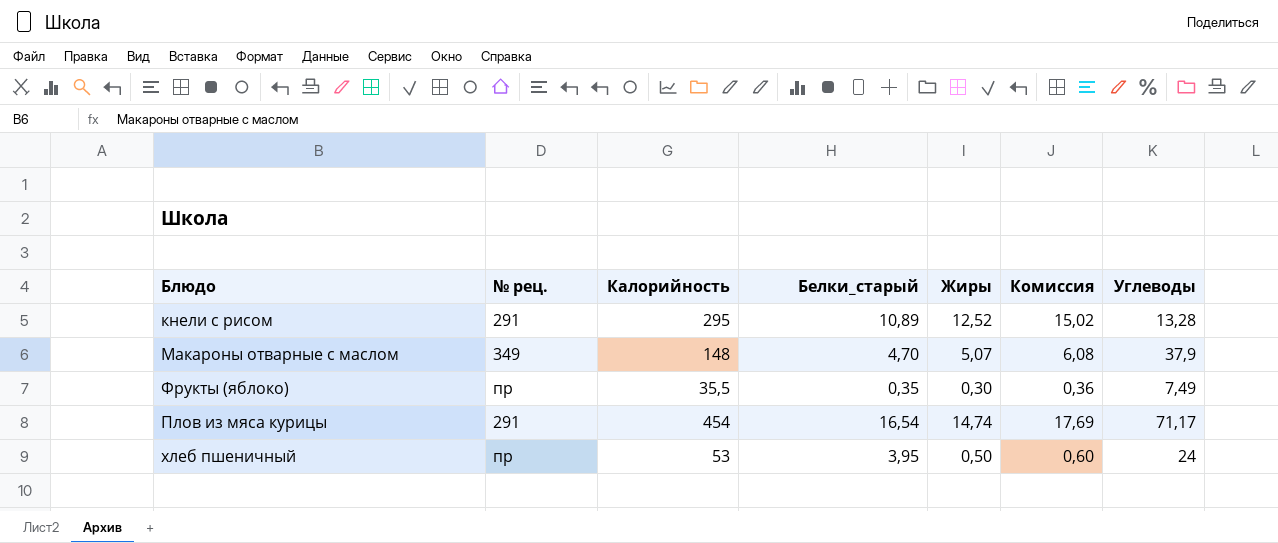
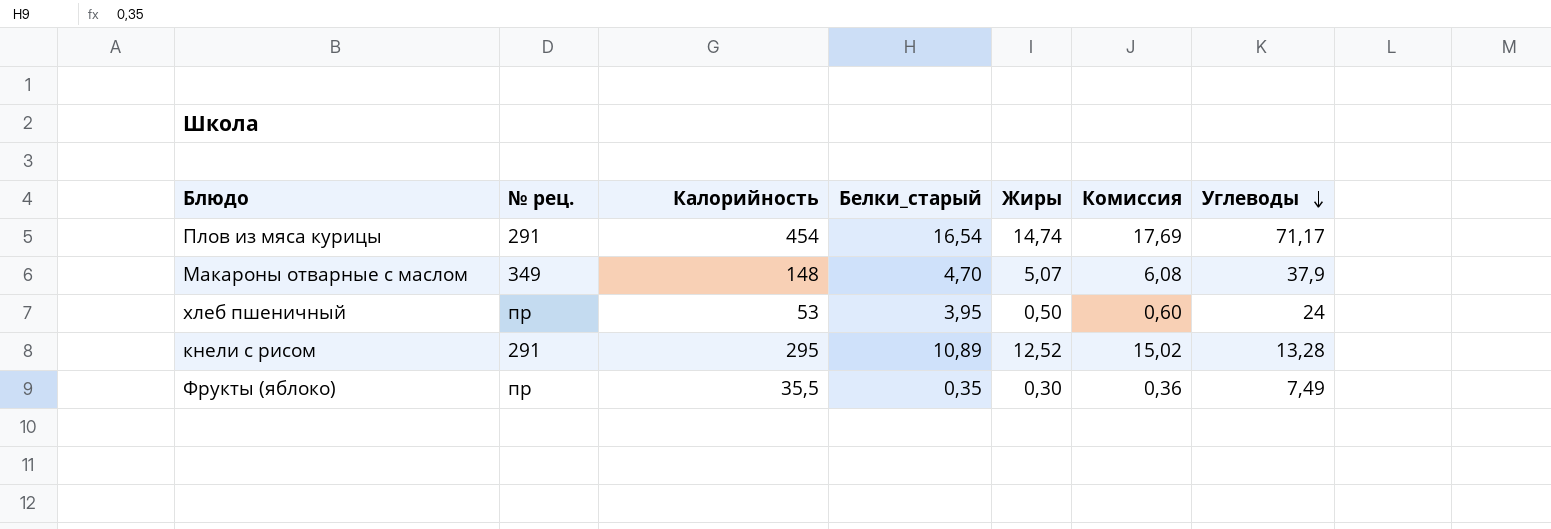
row order: none -> Углеводы descending

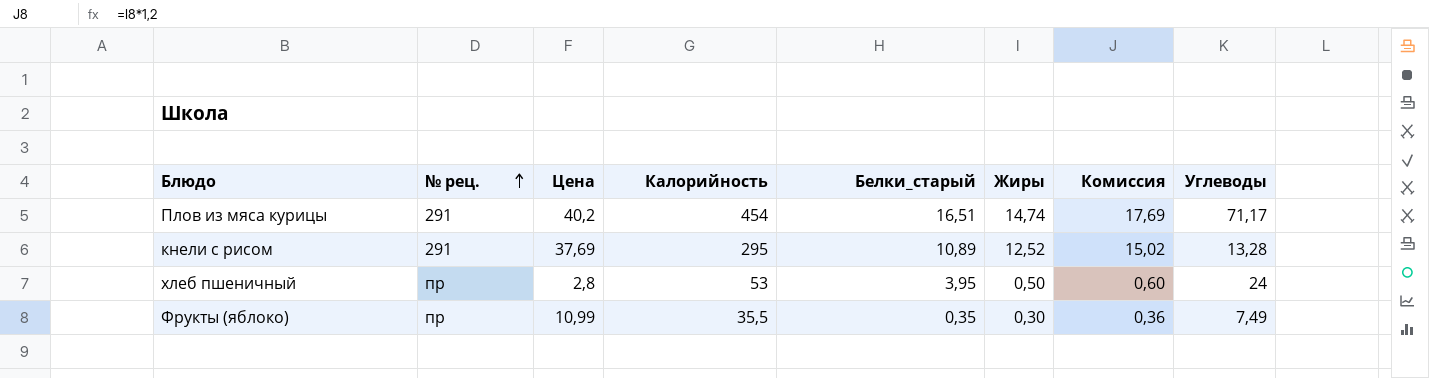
row order: Углеводы descending -> № рец. ascending
column Цена | position: none -> 3
row Макароны отварные с маслом: 349 | 148 | 4,70 | 5,07 | 6,08 | 37,9 -> none
Плов из мяса курицы | Белки_старый: 16,54 -> 16,51

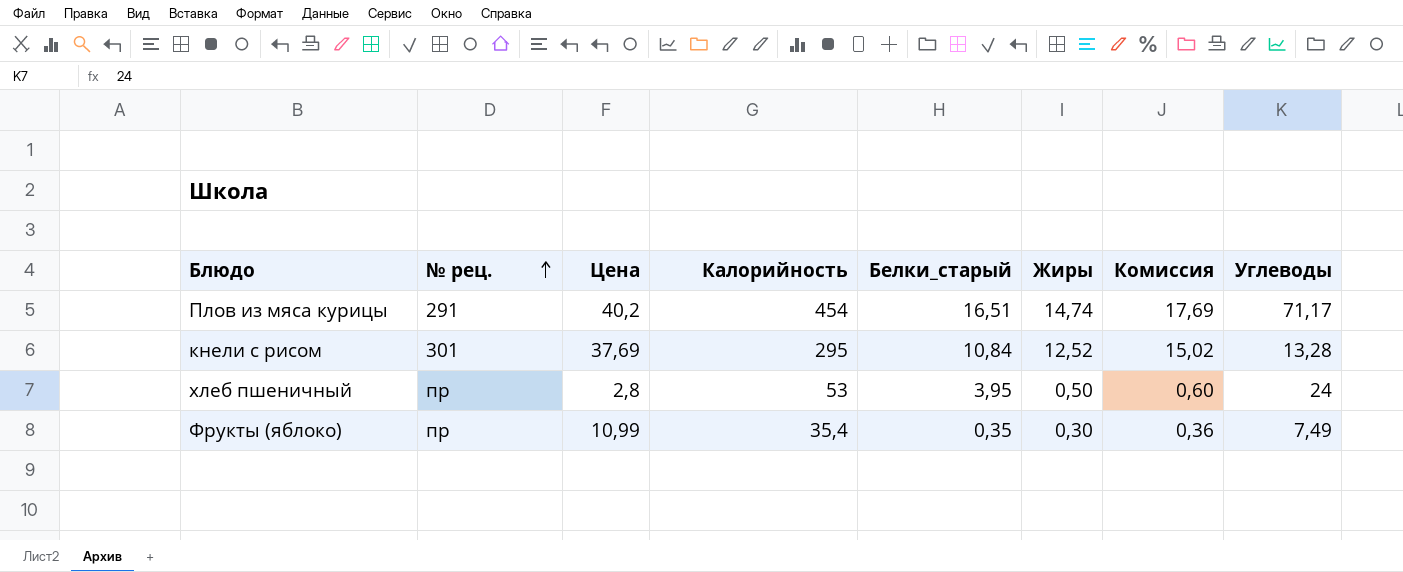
кнели с рисом | № рец.: 291 -> 301
кнели с рисом | Белки_старый: 10,89 -> 10,84
Фрукты (яблоко) | Калорийность: 35,5 -> 35,4

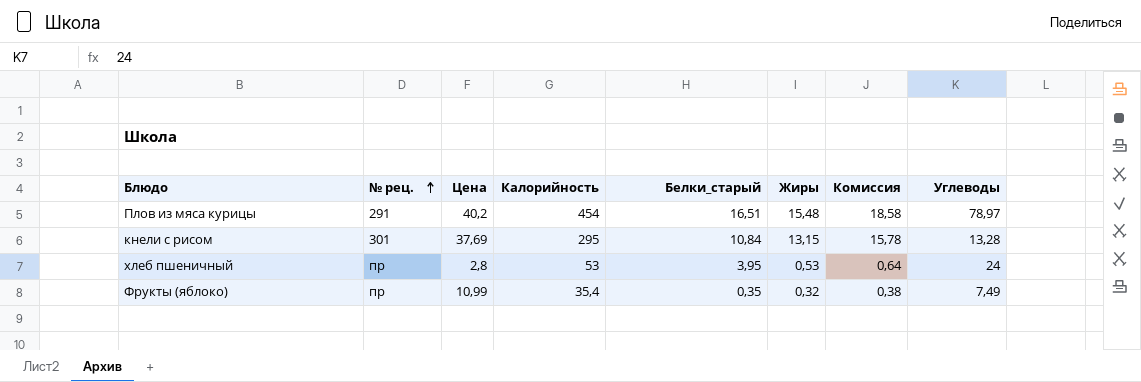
Плов из мяса курицы | Жиры: 14,74 -> 15,48
Плов из мяса курицы | Комиссия: 17,69 -> 18,58
Плов из мяса курицы | Углеводы: 71,17 -> 78,97
кнели с рисом | Жиры: 12,52 -> 13,15
кнели с рисом | Комиссия: 15,02 -> 15,78
хлеб пшеничный | Жиры: 0,50 -> 0,53
хлеб пшеничный | Комиссия: 0,60 -> 0,64
Фрукты (яблоко) | Жиры: 0,30 -> 0,32
Фрукты (яблоко) | Комиссия: 0,36 -> 0,38

